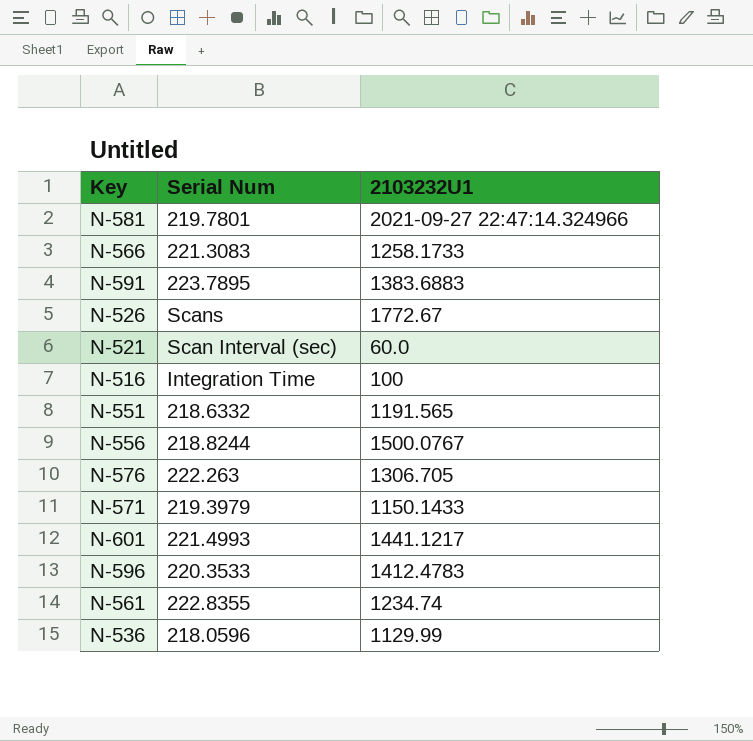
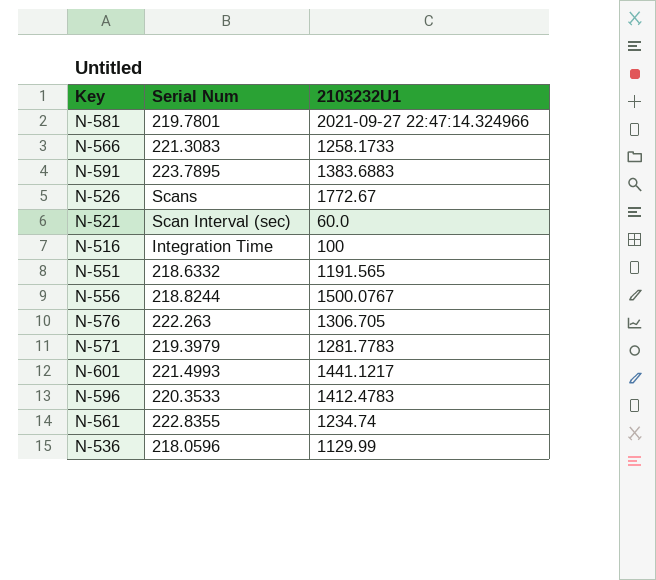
N-571 | 2103232U1: 1150.1433 -> 1281.7783

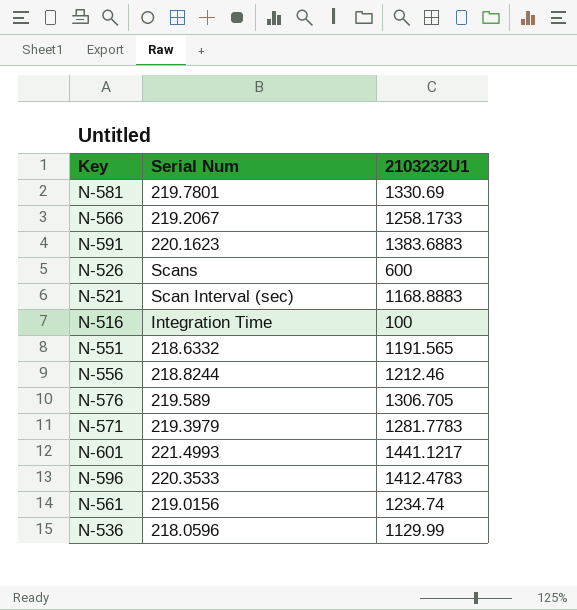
N-581 | 2103232U1: 2021-09-27 22:47:14.324966 -> 1330.69
N-566 | Serial Num: 221.3083 -> 219.2067
N-591 | Serial Num: 223.7895 -> 220.1623
N-526 | 2103232U1: 1772.67 -> 600
N-521 | 2103232U1: 60.0 -> 1168.8883
N-556 | 2103232U1: 1500.0767 -> 1212.46
N-576 | Serial Num: 222.263 -> 219.589
N-561 | Serial Num: 222.8355 -> 219.0156

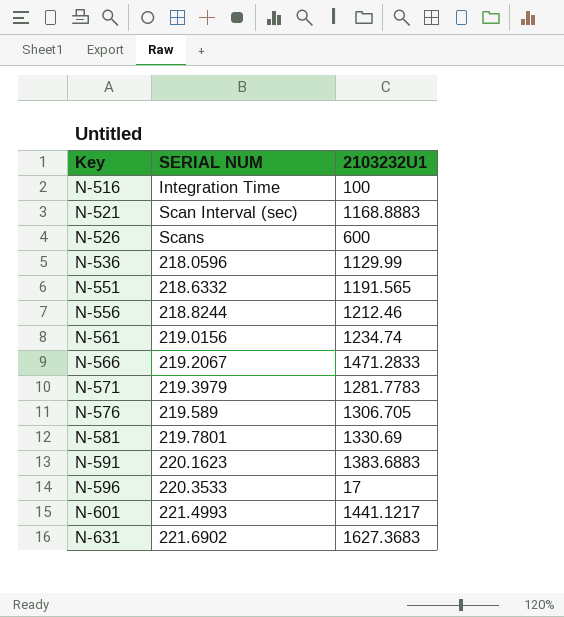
row order: none -> Key ascending
column name: Serial Num -> SERIAL NUM
N-566 | 2103232U1: 1258.1733 -> 1471.2833
N-596 | 2103232U1: 1412.4783 -> 17
row N-631: none -> 221.6902 | 1627.3683

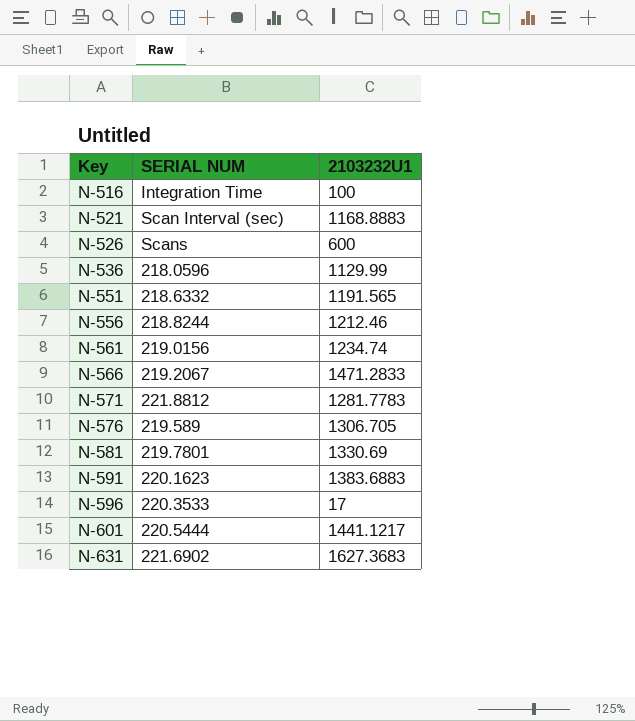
N-571 | SERIAL NUM: 219.3979 -> 221.8812
N-601 | SERIAL NUM: 221.4993 -> 220.5444

